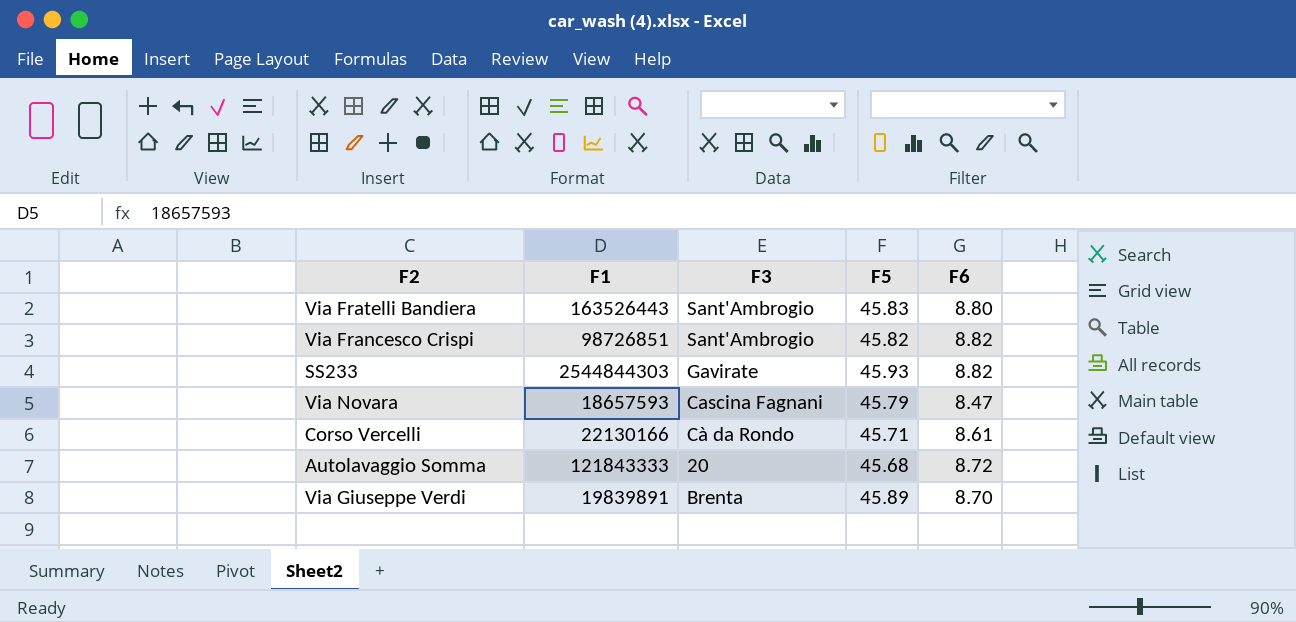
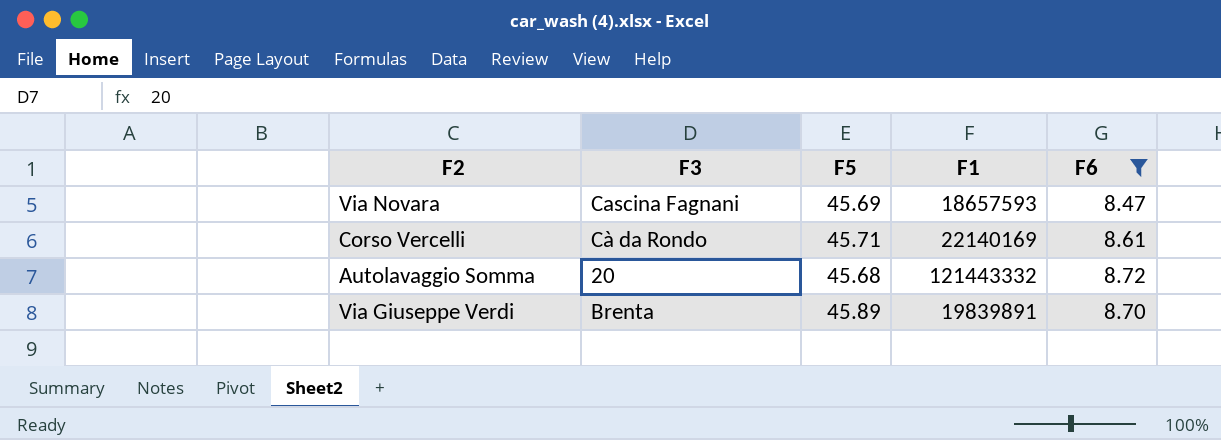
filter: none -> F6 <= 8.72
column F1 | position: 2 -> 4
Via Novara | F5: 45.79 -> 45.69
Corso Vercelli | F1: 22130166 -> 22140169
Autolavaggio Somma | F1: 121843333 -> 121443332

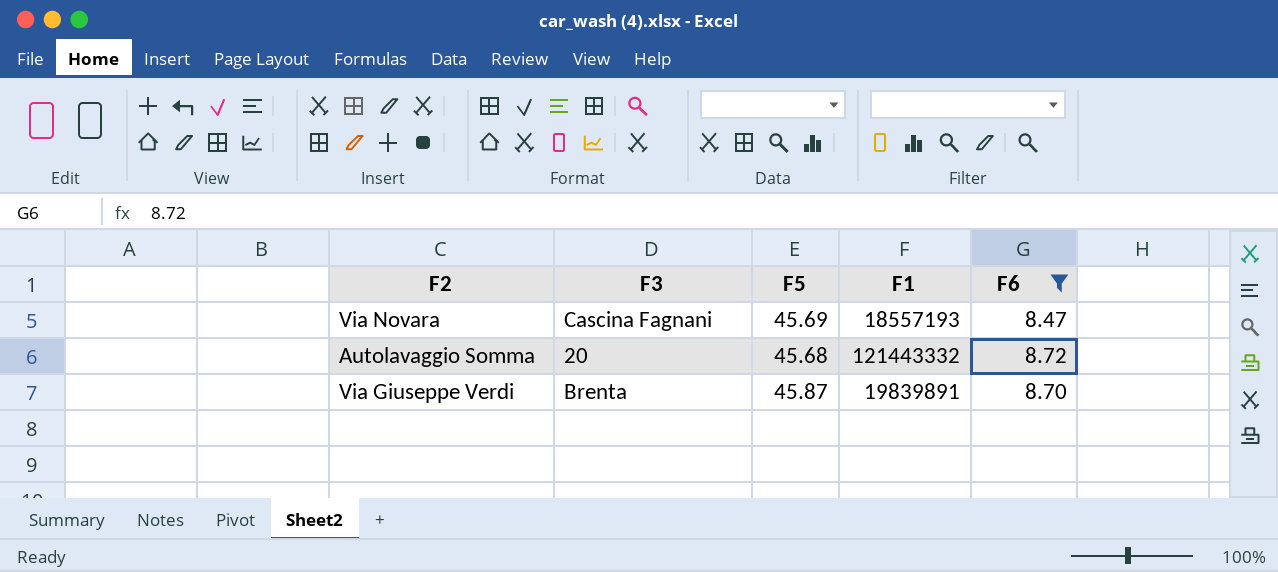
row Corso Vercelli: Cà da Rondo | 45.71 | 22140169 | 8.61 -> none
Via Novara | F1: 18657593 -> 18557193
Via Giuseppe Verdi | F5: 45.89 -> 45.87

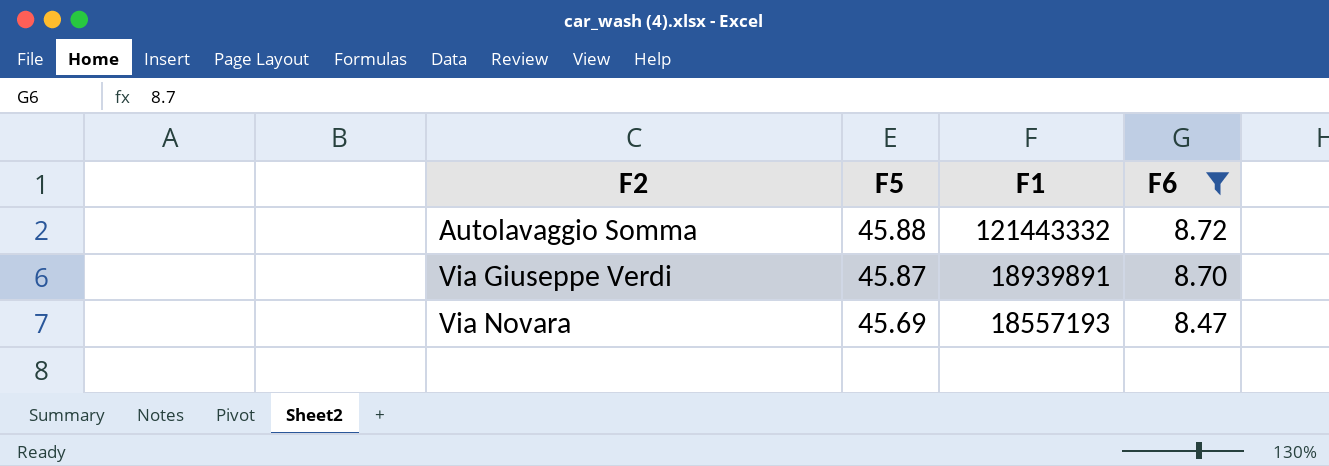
row order: none -> F2 ascending
column F3 | position: 2 -> none
Autolavaggio Somma | F5: 45.68 -> 45.88
Via Giuseppe Verdi | F1: 19839891 -> 18939891

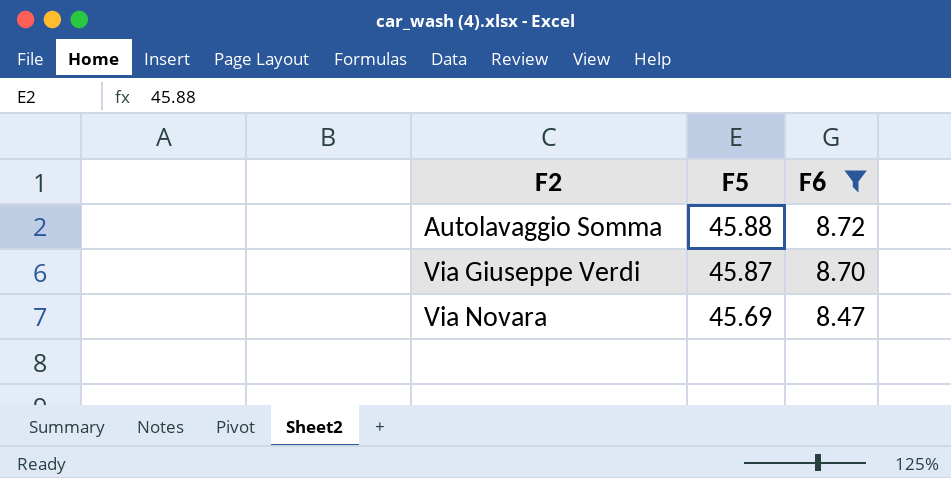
column F1 | position: 3 -> none

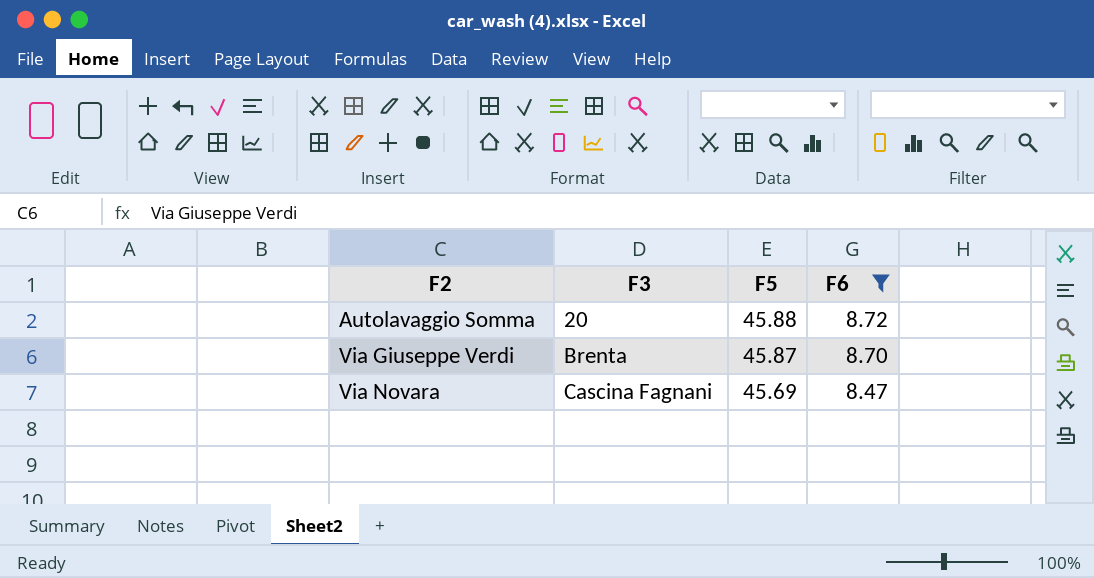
column F3 | position: none -> 2

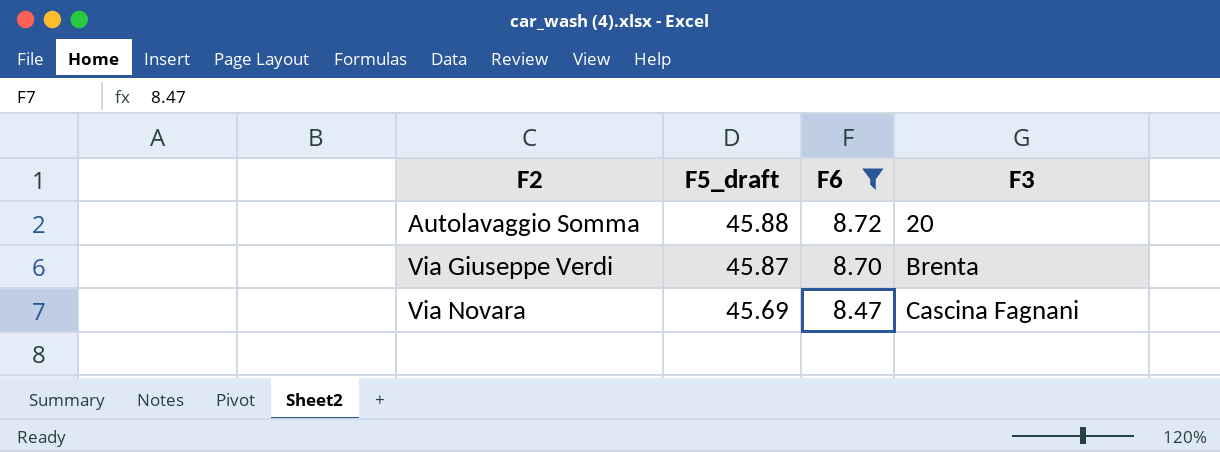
column name: F5 -> F5_draft
column F3 | position: 2 -> 4

